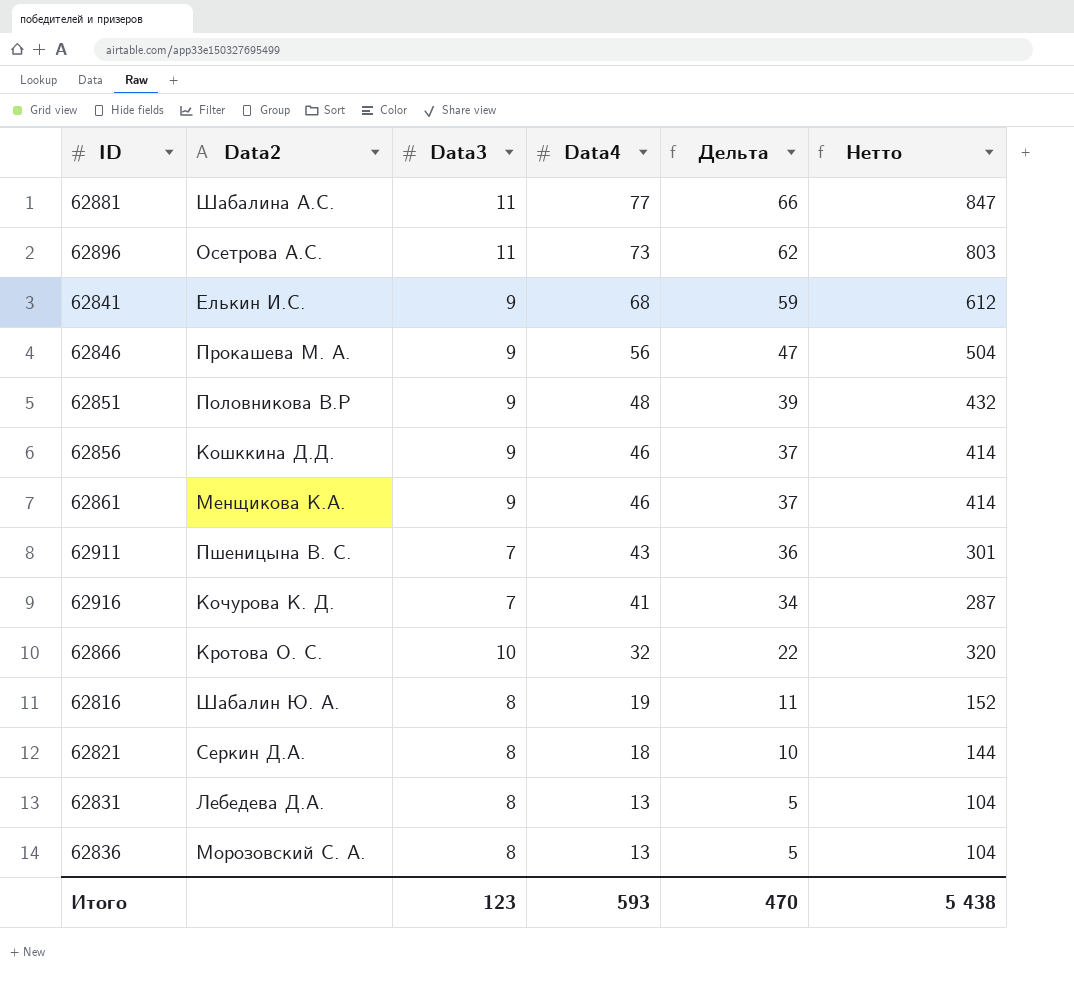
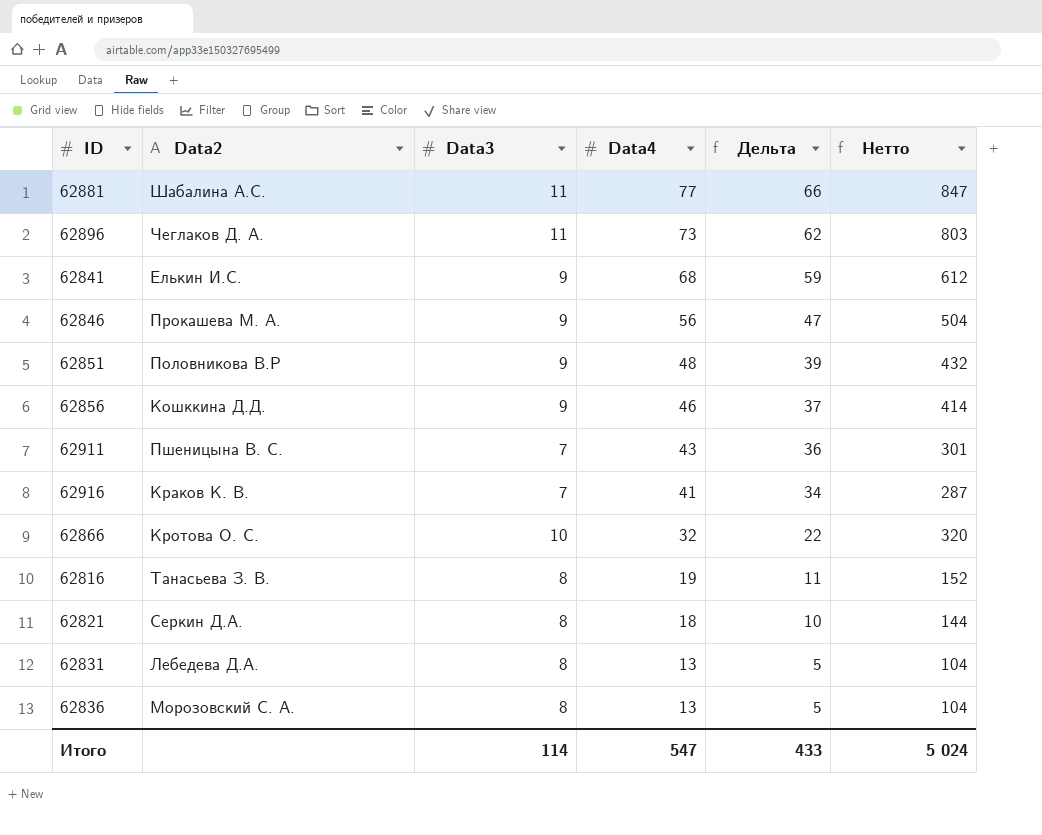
row 62861: Менщикова К.А. | 9 | 46 | 37 | 414 -> none
62896 | Data2: Осетрова А.С. -> Чеглаков Д. А.
62916 | Data2: Кочурова К. Д. -> Краков К. В.
62816 | Data2: Шабалин Ю. А. -> Танасьева З. В.
Итого | Data3: 123 -> 114
Итого | Data4: 593 -> 547
Итого | Дельта: 470 -> 433
Итого | Нетто: 5 438 -> 5 024

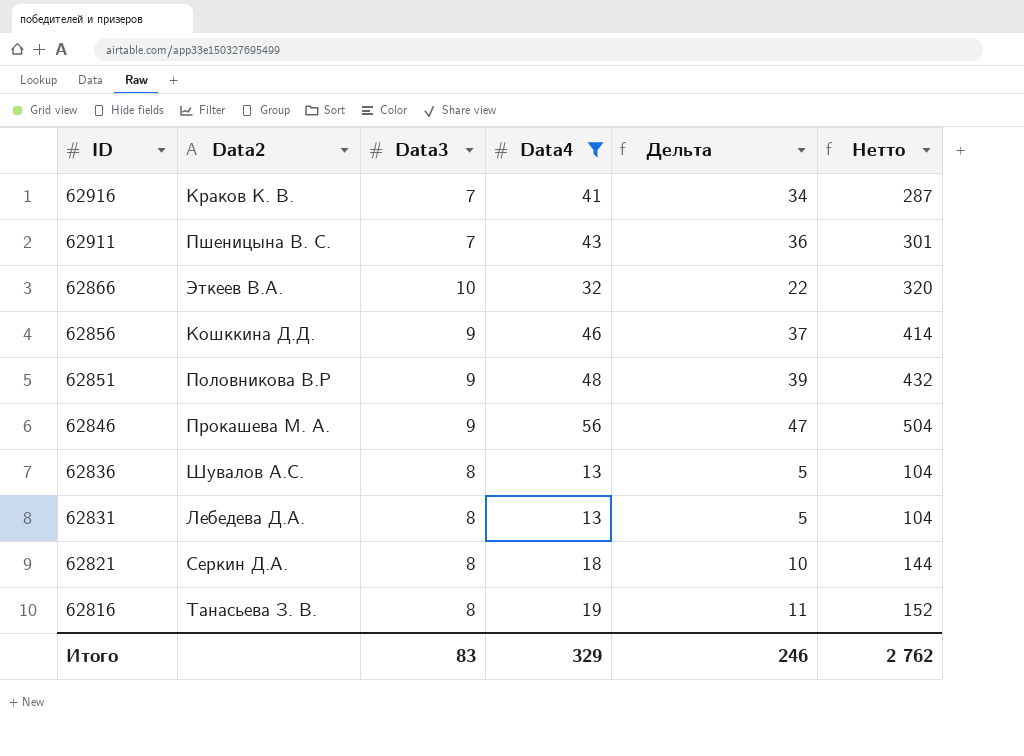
filter: none -> Data4 <= 56
row order: Data4 descending -> ID descending
62866 | Data2: Кротова О. С. -> Эткеев В.А.
62836 | Data2: Морозовский С. А. -> Шувалов А.С.
Итого | Data3: 114 -> 83
Итого | Data4: 547 -> 329
Итого | Дельта: 433 -> 246
Итого | Нетто: 5 024 -> 2 762

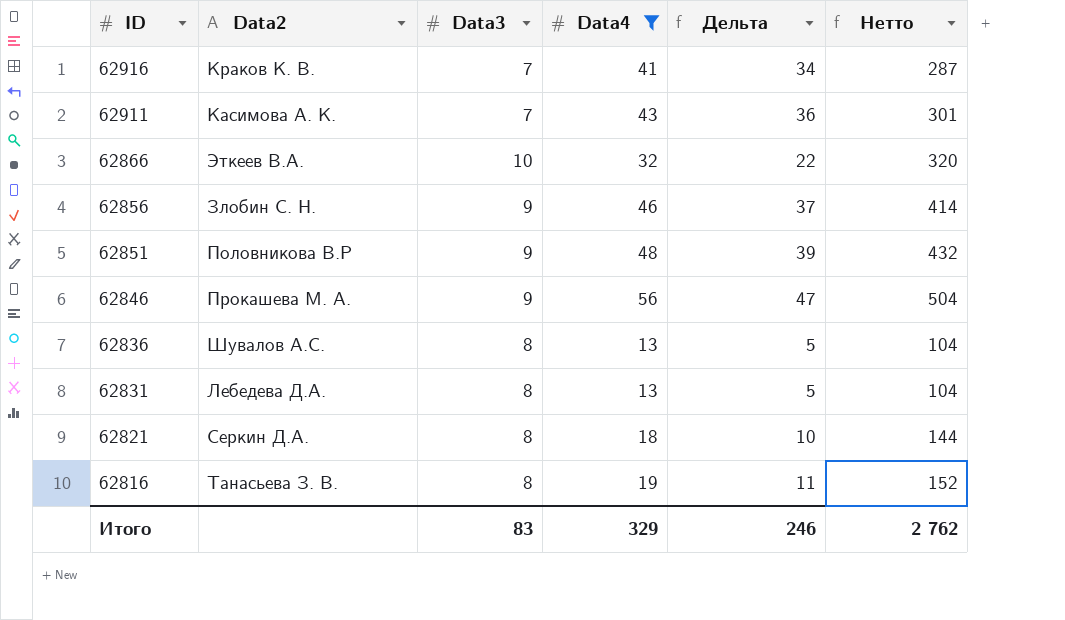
62911 | Data2: Пшеницына В. С. -> Касимова А. К.
62856 | Data2: Кошккина Д.Д. -> Злобин С. Н.

